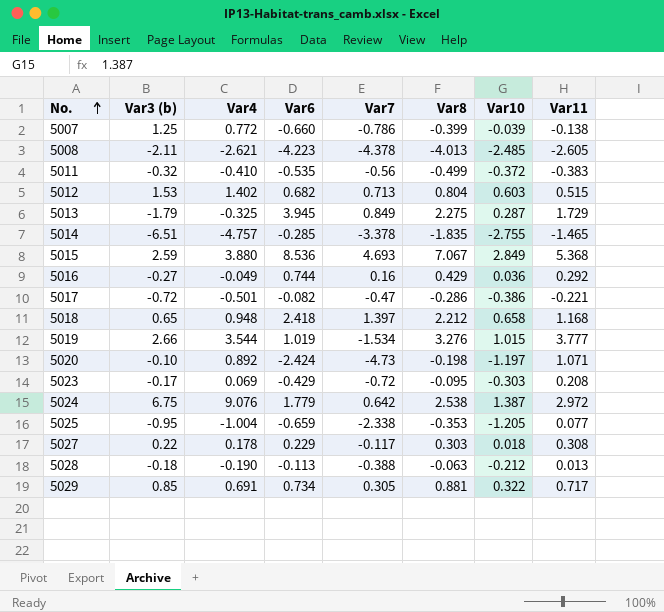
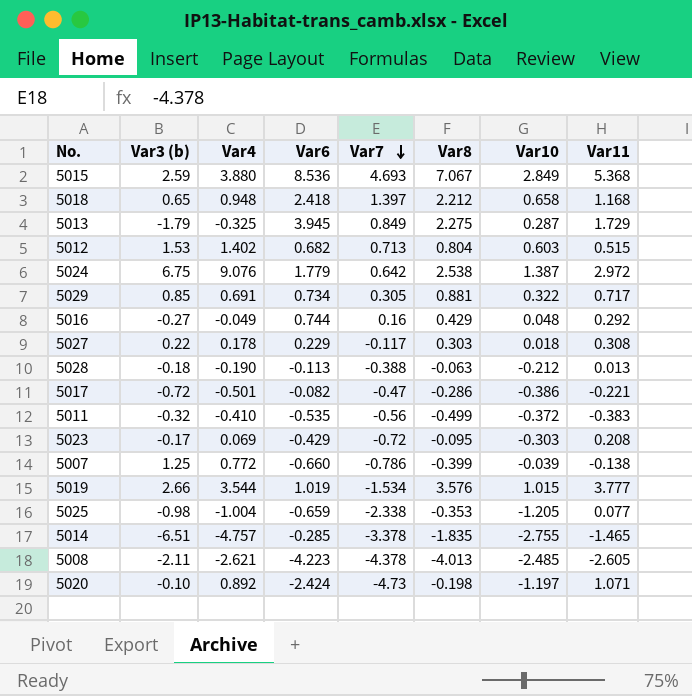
row order: No. ascending -> Var7 descending
5016 | Var10: 0.036 -> 0.048
5019 | Var8: 3.276 -> 3.576
5025 | Var3 (b): -0.95 -> -0.98

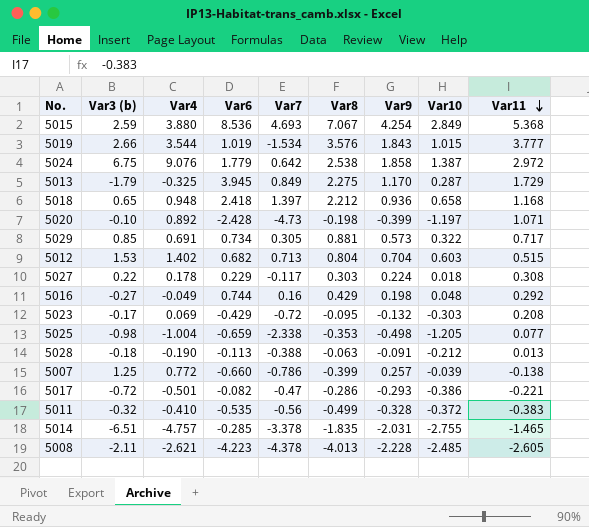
row order: Var7 descending -> Var11 descending
column Var9 | position: none -> 7
5020 | Var6: -2.424 -> -2.428

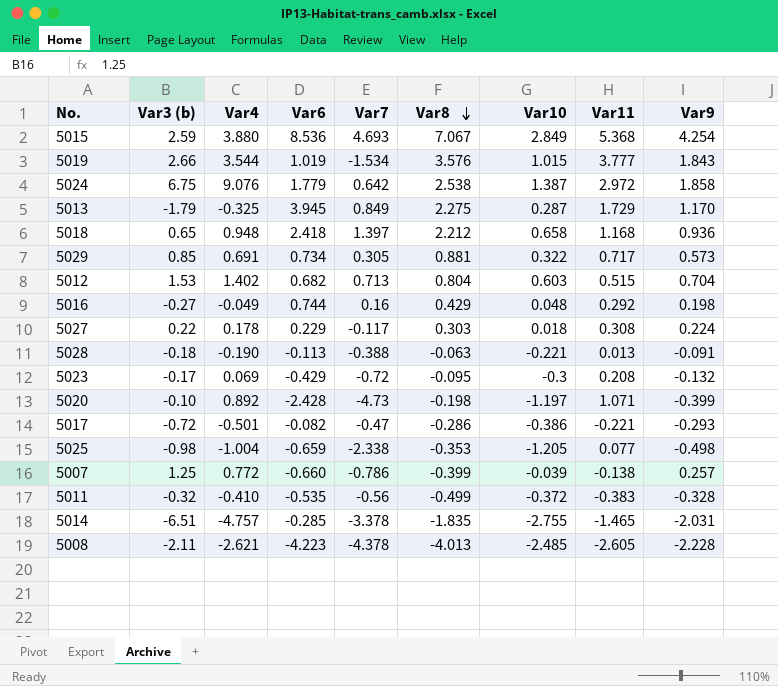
row order: Var11 descending -> Var8 descending
column Var9 | position: 7 -> 9
5028 | Var10: -0.212 -> -0.221
5023 | Var10: -0.303 -> -0.3

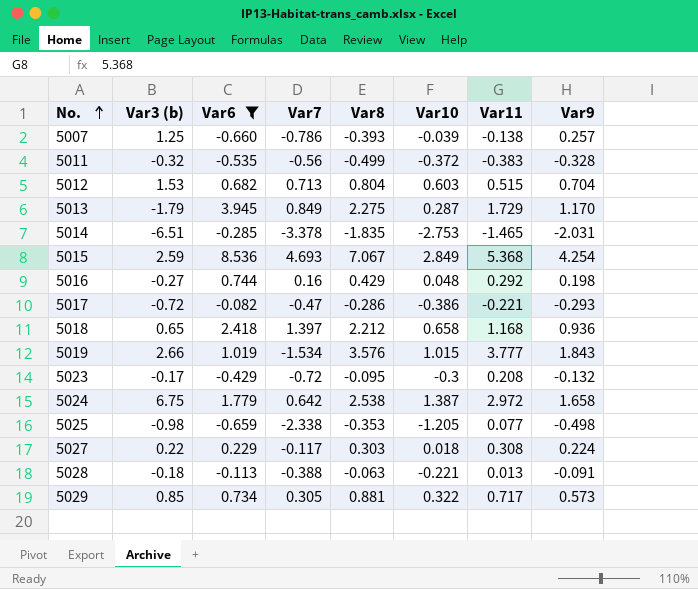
filter: none -> Var6 >= -0.660
row order: Var8 descending -> No. ascending
column Var4 | position: 3 -> none
5007 | Var8: -0.399 -> -0.393
5014 | Var10: -2.755 -> -2.753
5024 | Var9: 1.858 -> 1.658

